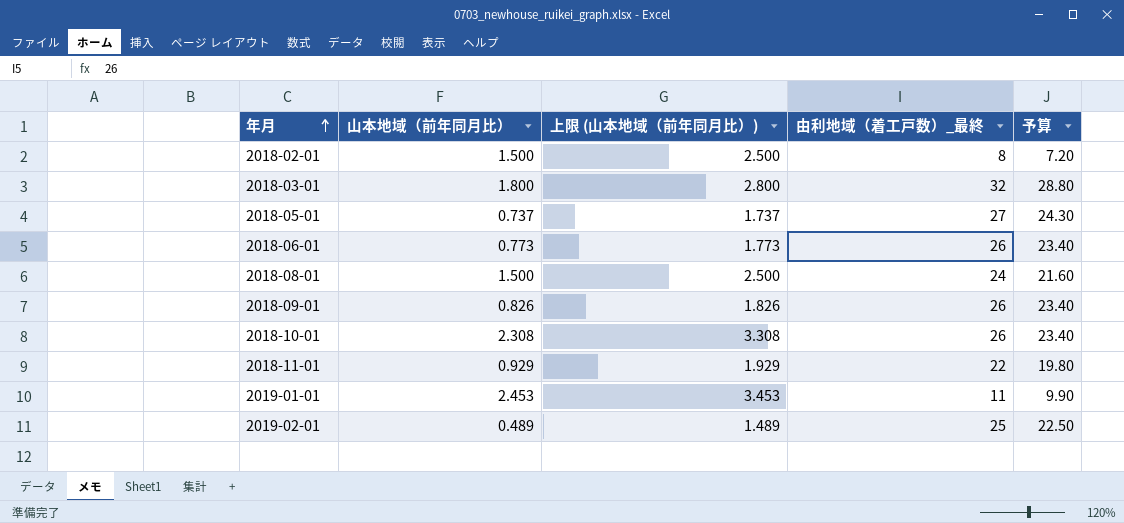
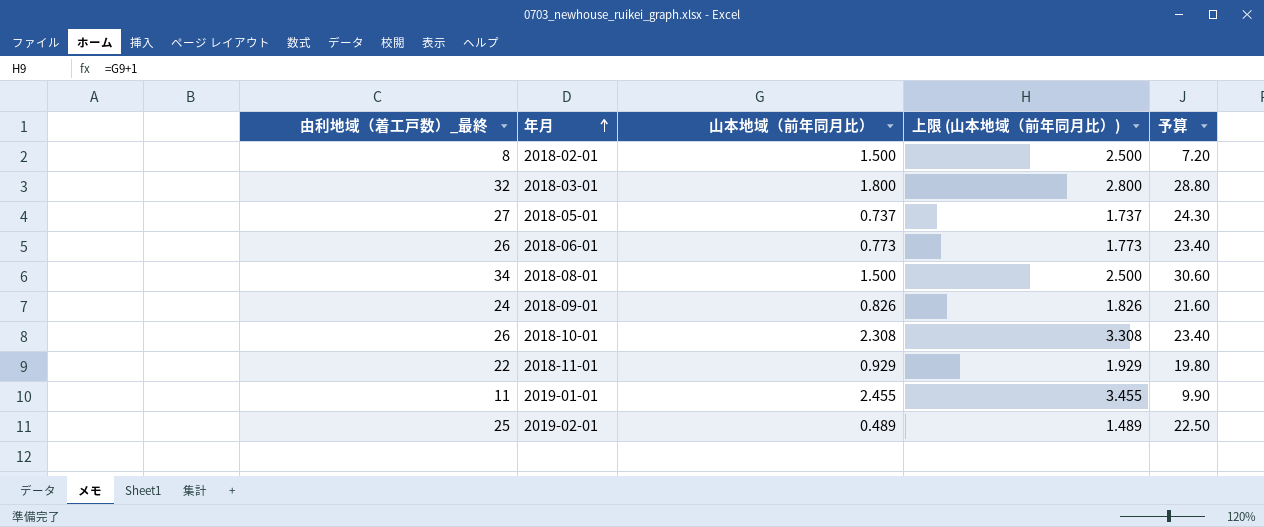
column 由利地域（着工戸数）_最終 | position: 4 -> 1
2018-08-01 | 由利地域（着工戸数）_最終: 24 -> 34
2018-08-01 | 予算: 21.60 -> 30.60
2018-09-01 | 由利地域（着工戸数）_最終: 26 -> 24
2018-09-01 | 予算: 23.40 -> 21.60
2019-01-01 | 山本地域（前年同月比）: 2.453 -> 2.455
2019-01-01 | 上限 (山本地域（前年同月比）): 3.453 -> 3.455

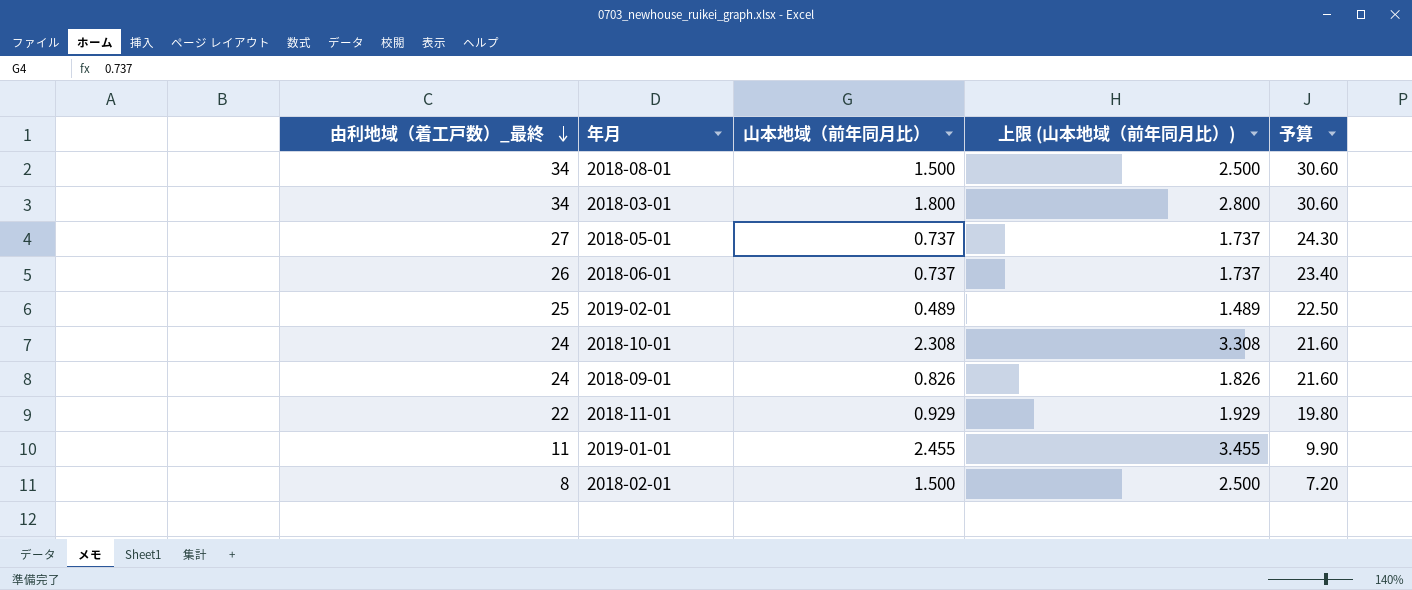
row order: 年月 ascending -> 由利地域（着工戸数）_最終 descending
2018-03-01 | 由利地域（着工戸数）_最終: 32 -> 34
2018-03-01 | 予算: 28.80 -> 30.60
2018-06-01 | 山本地域（前年同月比）: 0.773 -> 0.737
2018-06-01 | 上限 (山本地域（前年同月比）): 1.773 -> 1.737
2018-10-01 | 由利地域（着工戸数）_最終: 26 -> 24
2018-10-01 | 予算: 23.40 -> 21.60

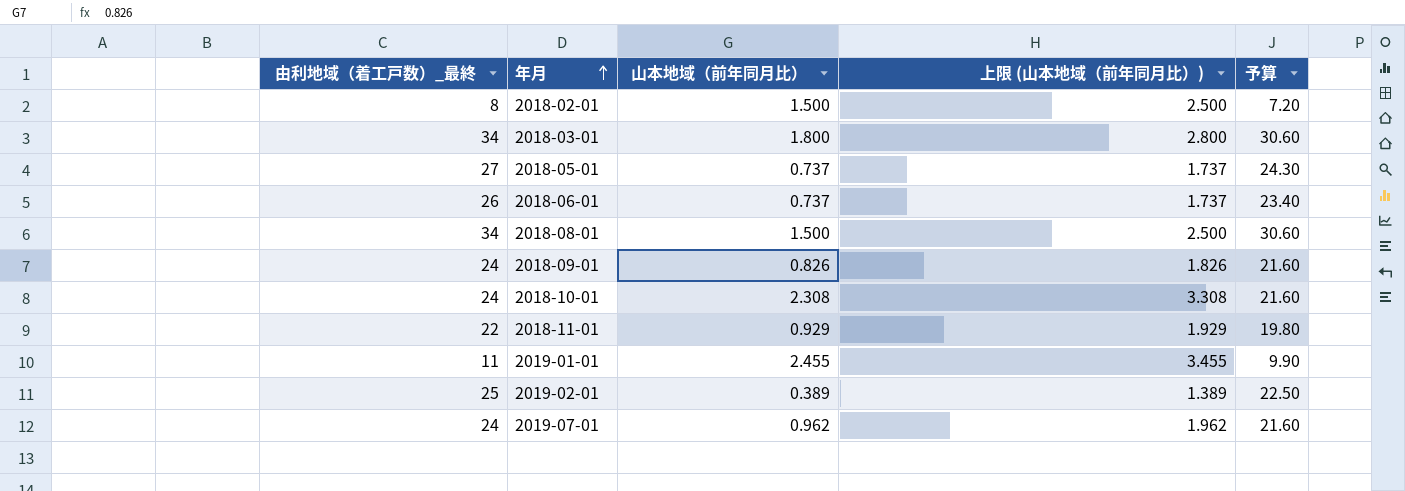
row order: 由利地域（着工戸数）_最終 descending -> 年月 ascending
2019-02-01 | 山本地域（前年同月比）: 0.489 -> 0.389
2019-02-01 | 上限 (山本地域（前年同月比）): 1.489 -> 1.389
row 2019-07-01: none -> 24 | 0.962 | 1.962 | 21.60

